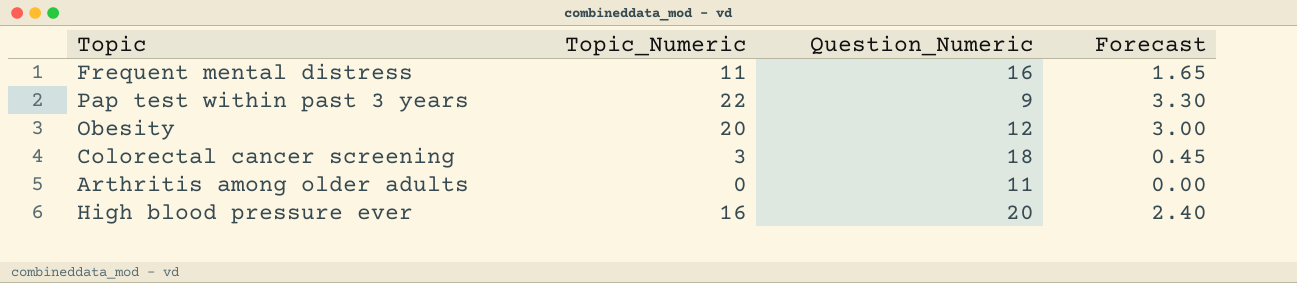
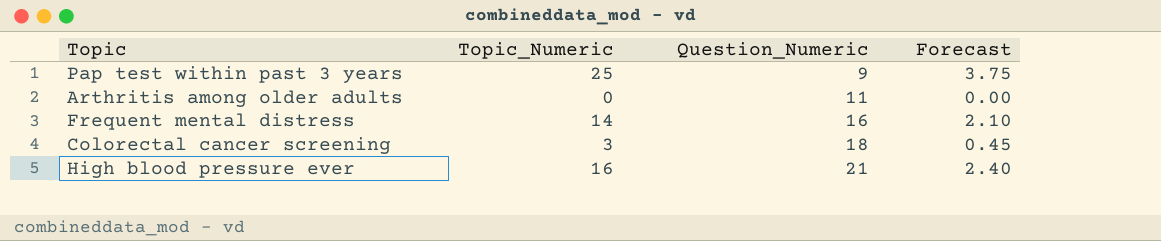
row order: none -> Question_Numeric ascending
row Obesity: 20 | 12 | 3.00 -> none
Pap test within past 3 years | Topic_Numeric: 22 -> 25
Pap test within past 3 years | Forecast: 3.30 -> 3.75
Frequent mental distress | Topic_Numeric: 11 -> 14
Frequent mental distress | Forecast: 1.65 -> 2.10
High blood pressure ever | Question_Numeric: 20 -> 21

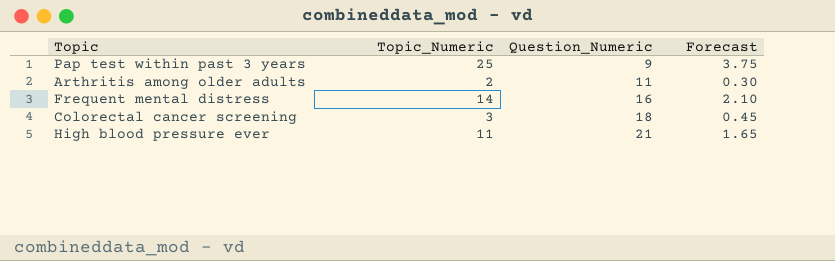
Arthritis among older adults | Topic_Numeric: 0 -> 2
Arthritis among older adults | Forecast: 0.00 -> 0.30
High blood pressure ever | Topic_Numeric: 16 -> 11
High blood pressure ever | Forecast: 2.40 -> 1.65

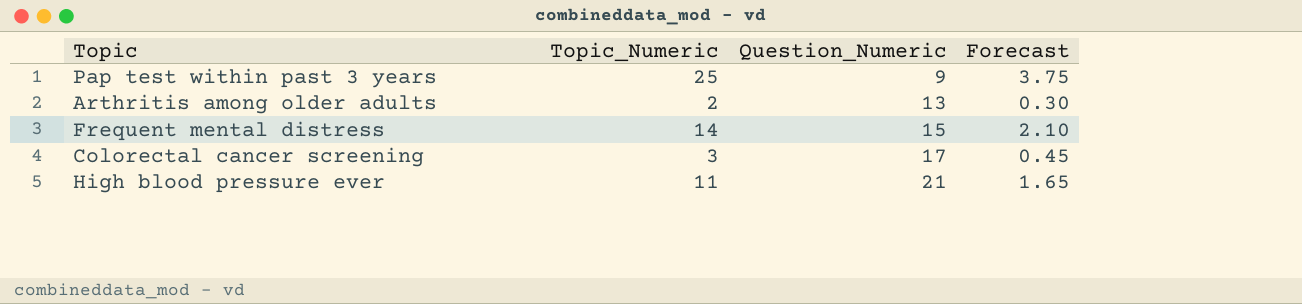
Arthritis among older adults | Question_Numeric: 11 -> 13
Frequent mental distress | Question_Numeric: 16 -> 15
Colorectal cancer screening | Question_Numeric: 18 -> 17

